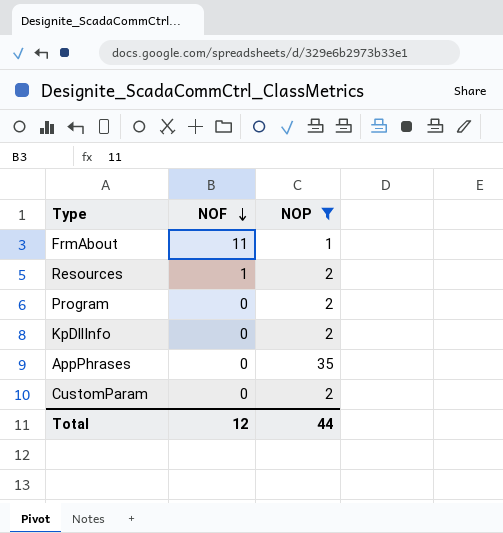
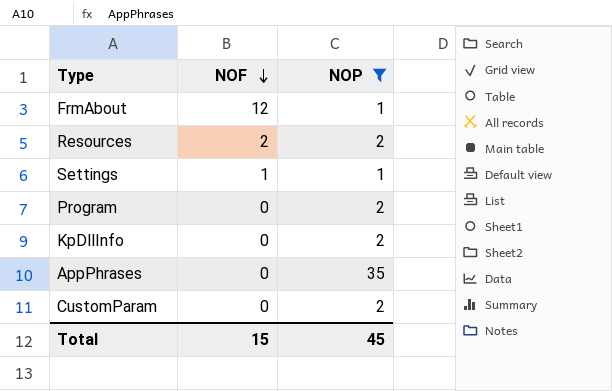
FrmAbout | NOF: 11 -> 12
Resources | NOF: 1 -> 2
row Settings: none -> 1 | 1
Total | NOF: 12 -> 15
Total | NOP: 44 -> 45

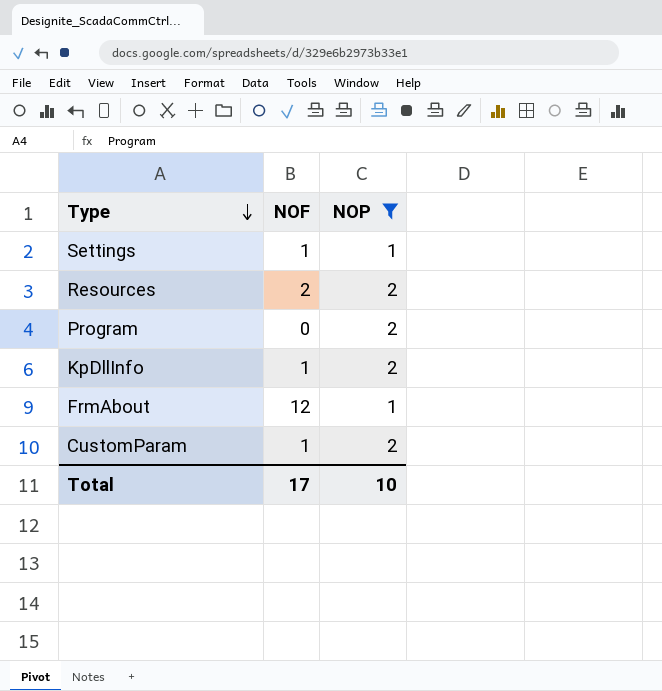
row order: NOF descending -> Type descending
row AppPhrases: 0 | 35 -> none
KpDllInfo | NOF: 0 -> 1
CustomParam | NOF: 0 -> 1
Total | NOF: 15 -> 17
Total | NOP: 45 -> 10

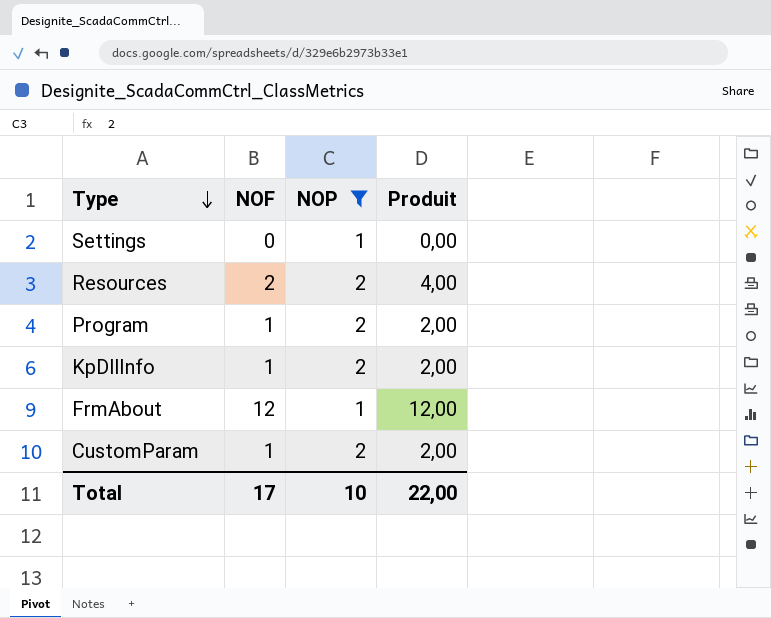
column Produit | formula: none -> [NOF] * [NOP]
Settings | NOF: 1 -> 0
Program | NOF: 0 -> 1

